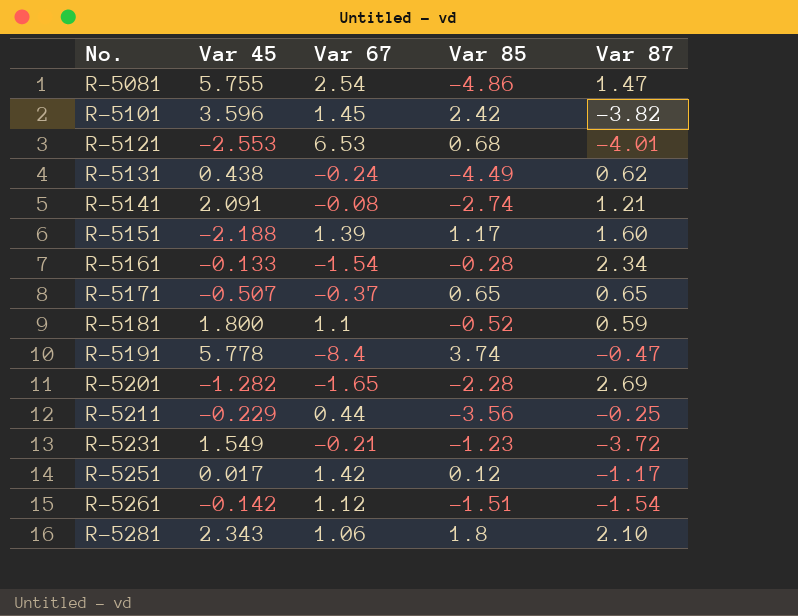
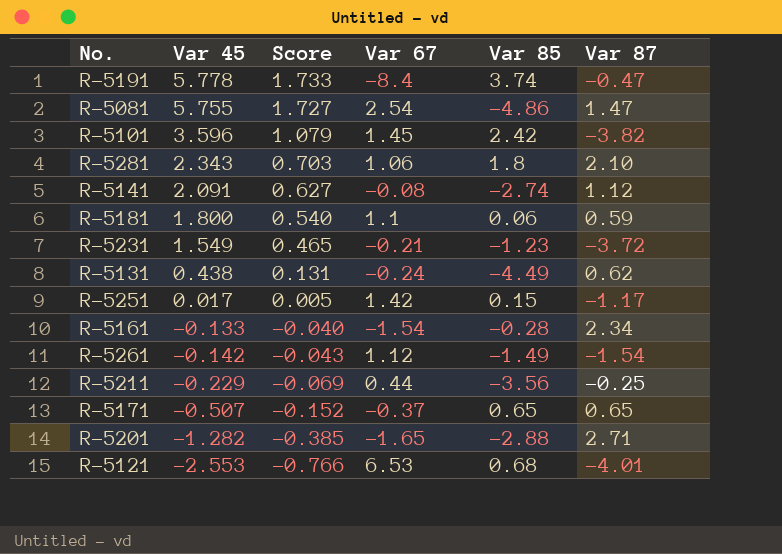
row order: No. ascending -> Var 45 descending
column Score | formula: none -> [Var 45] * 0.3
row R-5151: -2.188 | 1.39 | 1.17 | 1.60 -> none
R-5141 | Var 87: 1.21 -> 1.12
R-5181 | Var 85: -0.52 -> 0.06
R-5251 | Var 85: 0.12 -> 0.15
R-5261 | Var 85: -1.51 -> -1.49
R-5201 | Var 85: -2.28 -> -2.88
R-5201 | Var 87: 2.69 -> 2.71

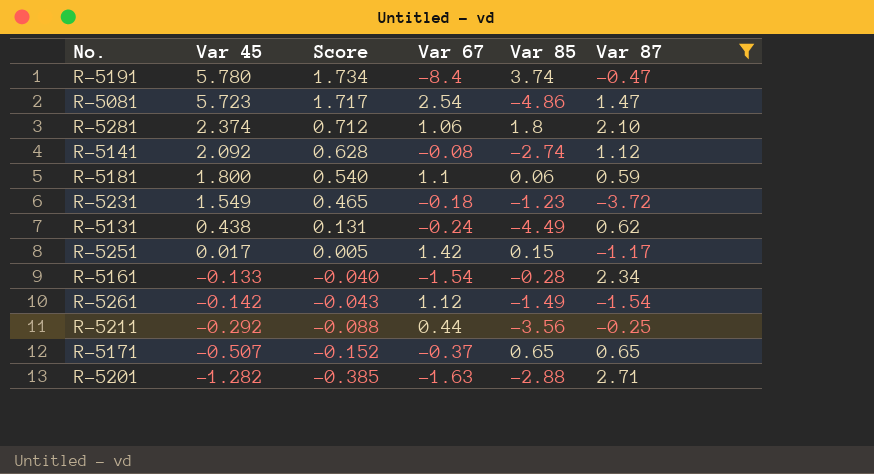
filter: none -> Var 87 >= -3.72
R-5191 | Var 45: 5.778 -> 5.780
R-5191 | Score: 1.733 -> 1.734
R-5081 | Var 45: 5.755 -> 5.723
R-5081 | Score: 1.727 -> 1.717
R-5281 | Var 45: 2.343 -> 2.374
R-5281 | Score: 0.703 -> 0.712
R-5141 | Var 45: 2.091 -> 2.092
R-5141 | Score: 0.627 -> 0.628
R-5231 | Var 67: -0.21 -> -0.18
R-5211 | Var 45: -0.229 -> -0.292
R-5211 | Score: -0.069 -> -0.088
R-5201 | Var 67: -1.65 -> -1.63

